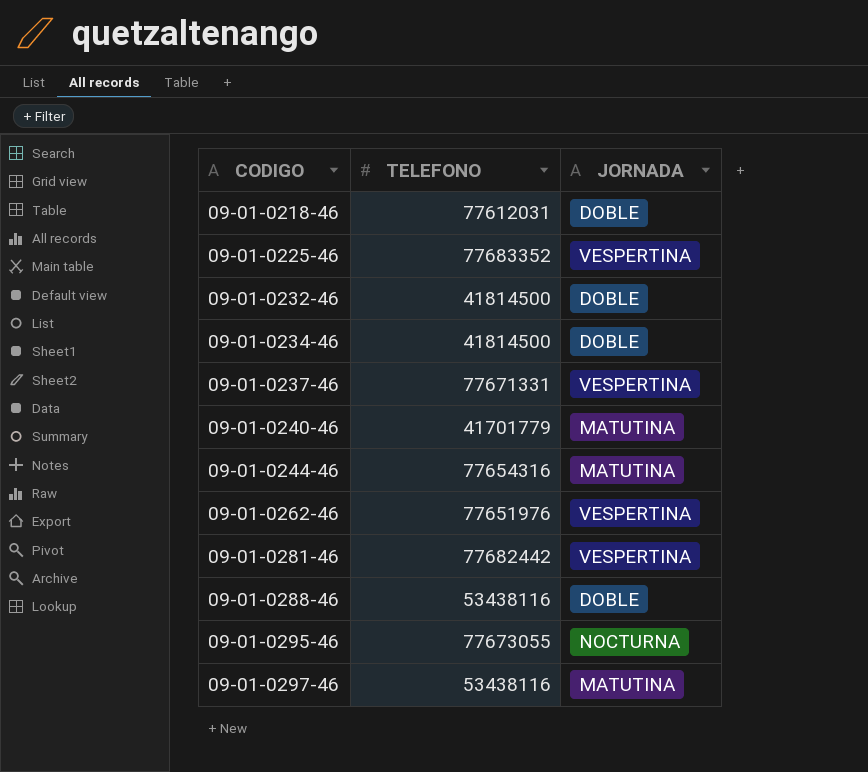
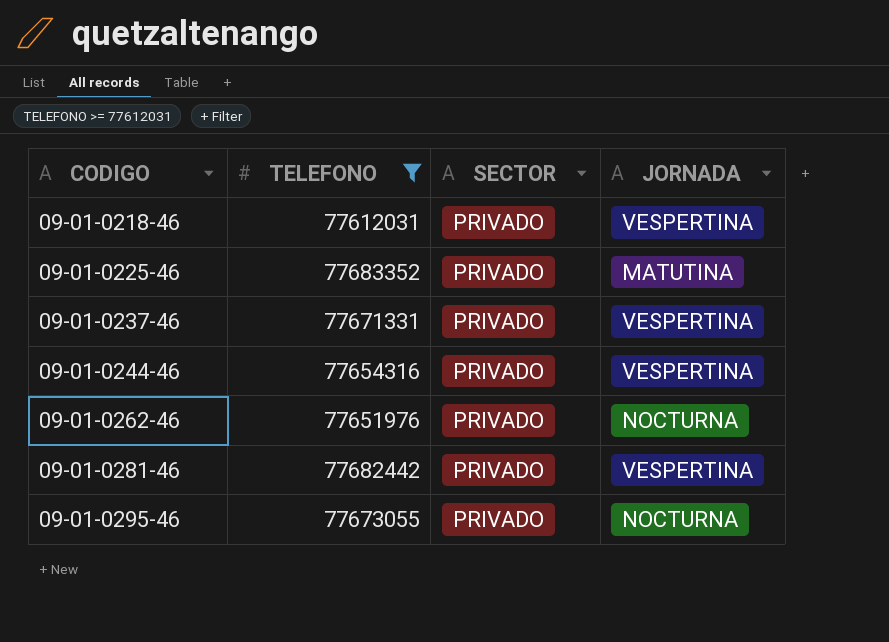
filter: none -> TELEFONO >= 77612031
column SECTOR | position: none -> 3
09-01-0218-46 | JORNADA: DOBLE -> VESPERTINA
09-01-0225-46 | JORNADA: VESPERTINA -> MATUTINA
09-01-0244-46 | JORNADA: MATUTINA -> VESPERTINA
09-01-0262-46 | JORNADA: VESPERTINA -> NOCTURNA

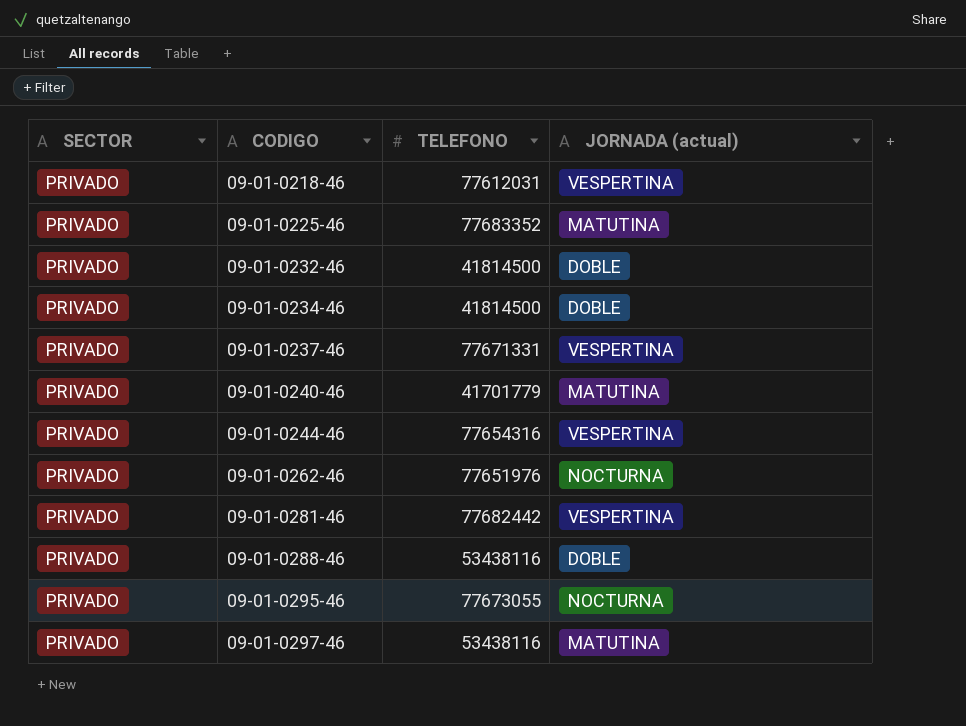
filter: TELEFONO >= 77612031 -> none
column SECTOR | position: 3 -> 1
column name: JORNADA -> JORNADA (actual)

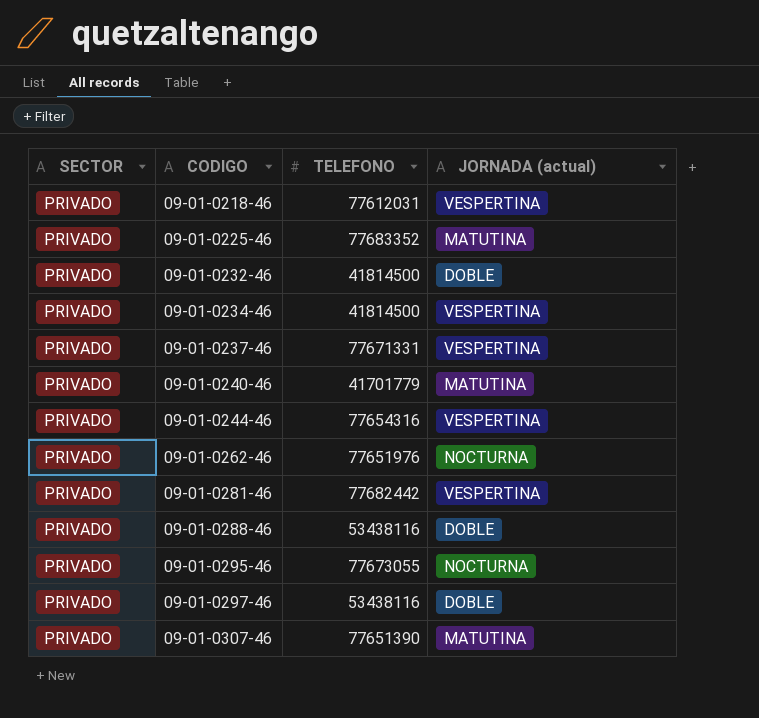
09-01-0234-46 | JORNADA (actual): DOBLE -> VESPERTINA
09-01-0297-46 | JORNADA (actual): MATUTINA -> DOBLE
row 09-01-0307-46: none -> PRIVADO | 77651390 | MATUTINA

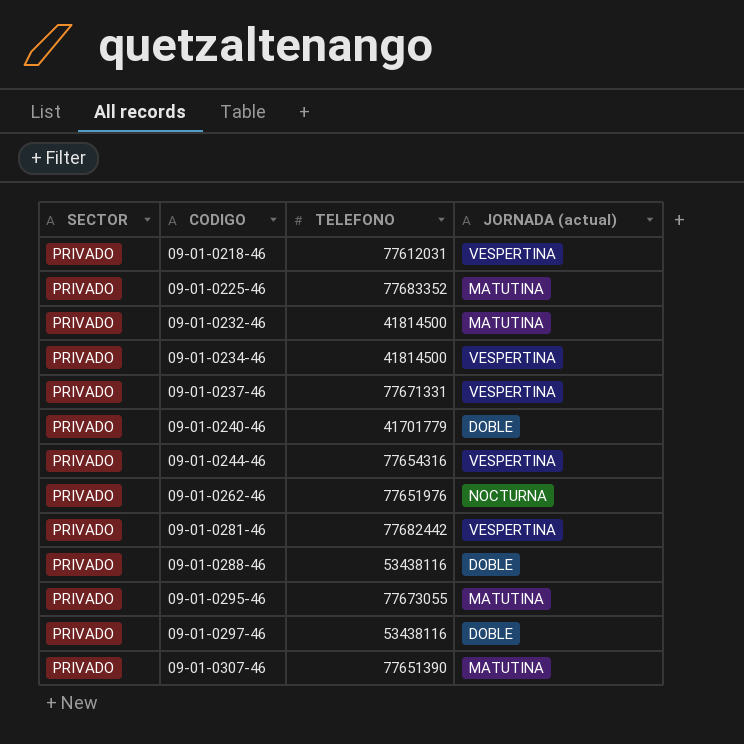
09-01-0232-46 | JORNADA (actual): DOBLE -> MATUTINA
09-01-0240-46 | JORNADA (actual): MATUTINA -> DOBLE
09-01-0295-46 | JORNADA (actual): NOCTURNA -> MATUTINA

